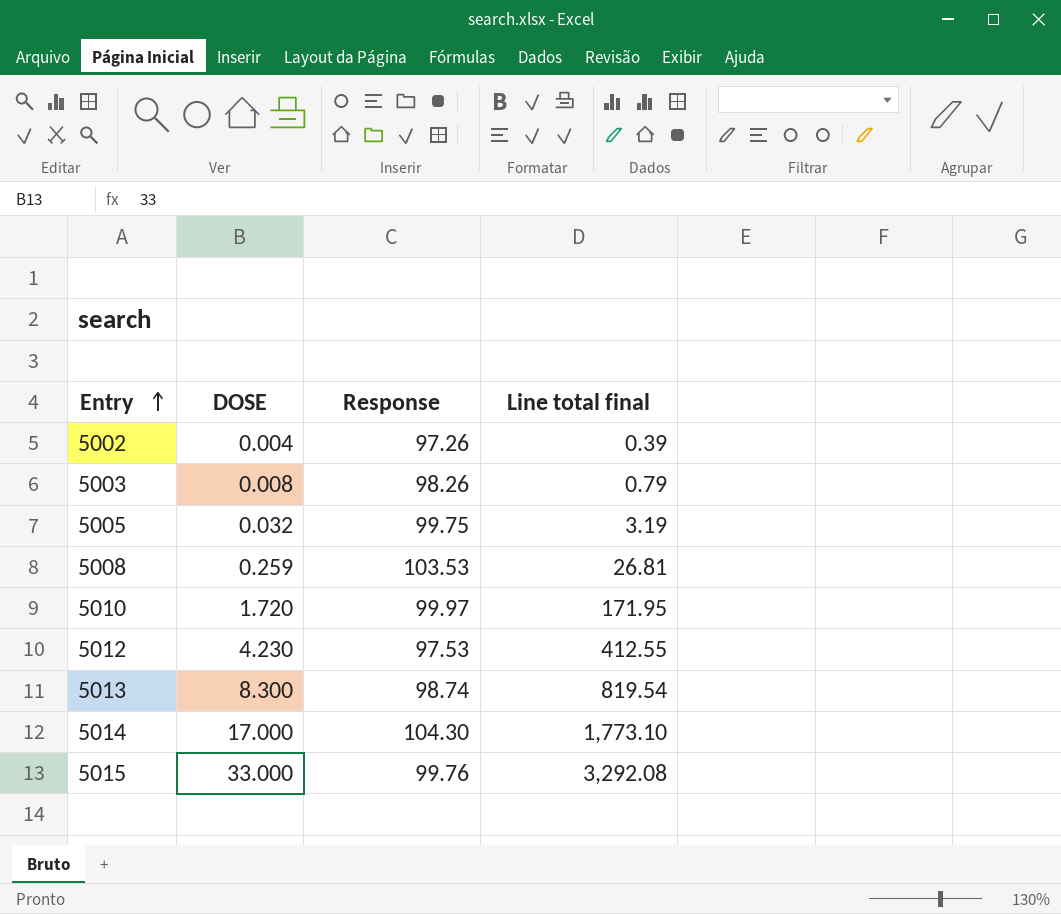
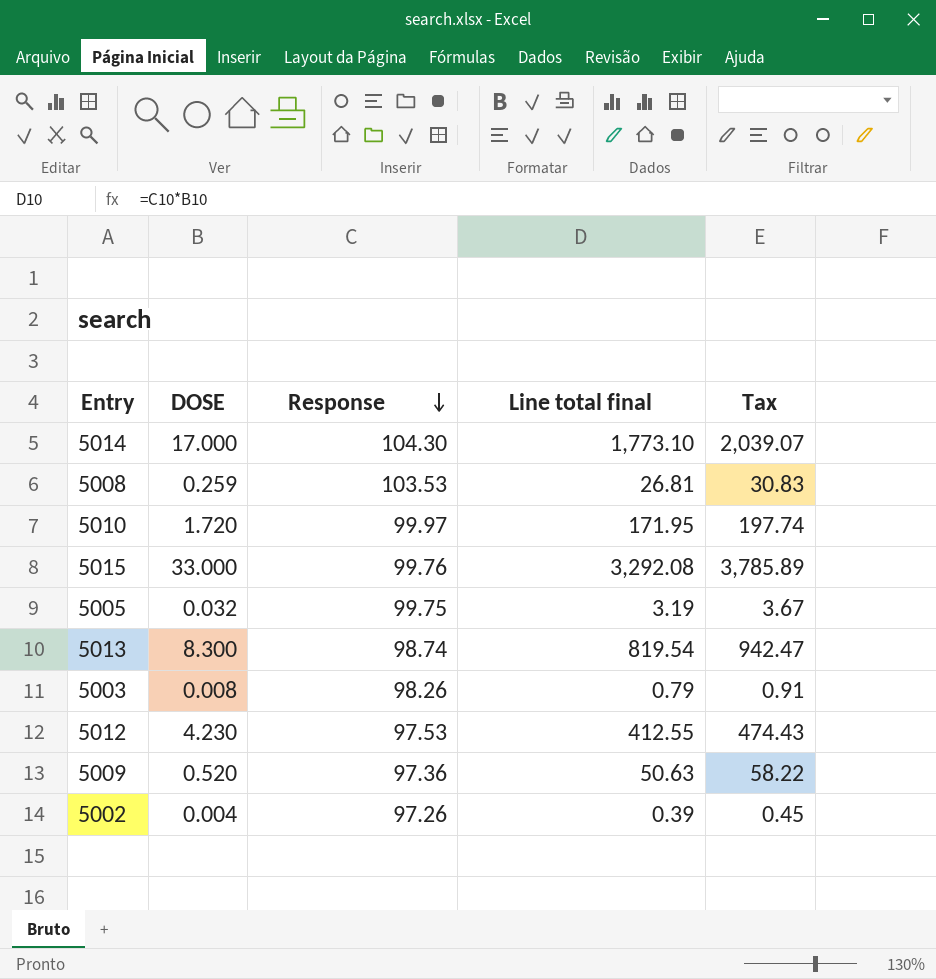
row order: Entry ascending -> Response descending
column Tax | formula: none -> [Line total final] * 1.15
row 5009: none -> 0.520 | 97.36 | 50.63 | 58.22

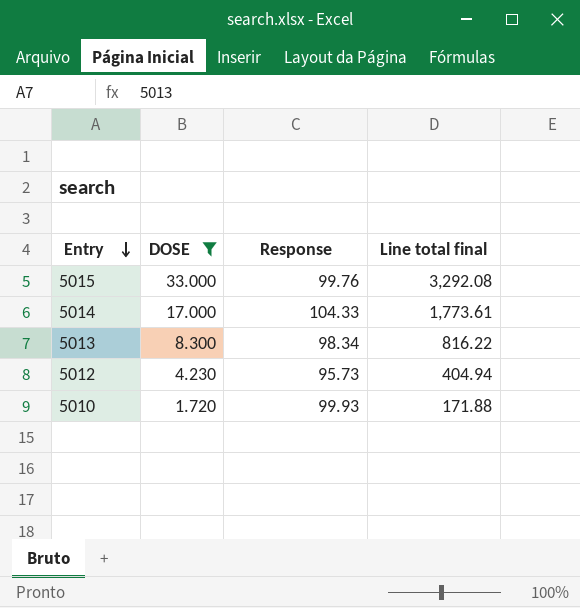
filter: none -> DOSE >= 1.720
row order: Response descending -> Entry descending
column Tax | formula: [Line total final] * 1.15 -> none
5014 | Response: 104.30 -> 104.33
5014 | Line total final: 1,773.10 -> 1,773.61
5013 | Response: 98.74 -> 98.34
5013 | Line total final: 819.54 -> 816.22
5012 | Response: 97.53 -> 95.73
5012 | Line total final: 412.55 -> 404.94
5010 | Response: 99.97 -> 99.93
5010 | Line total final: 171.95 -> 171.88

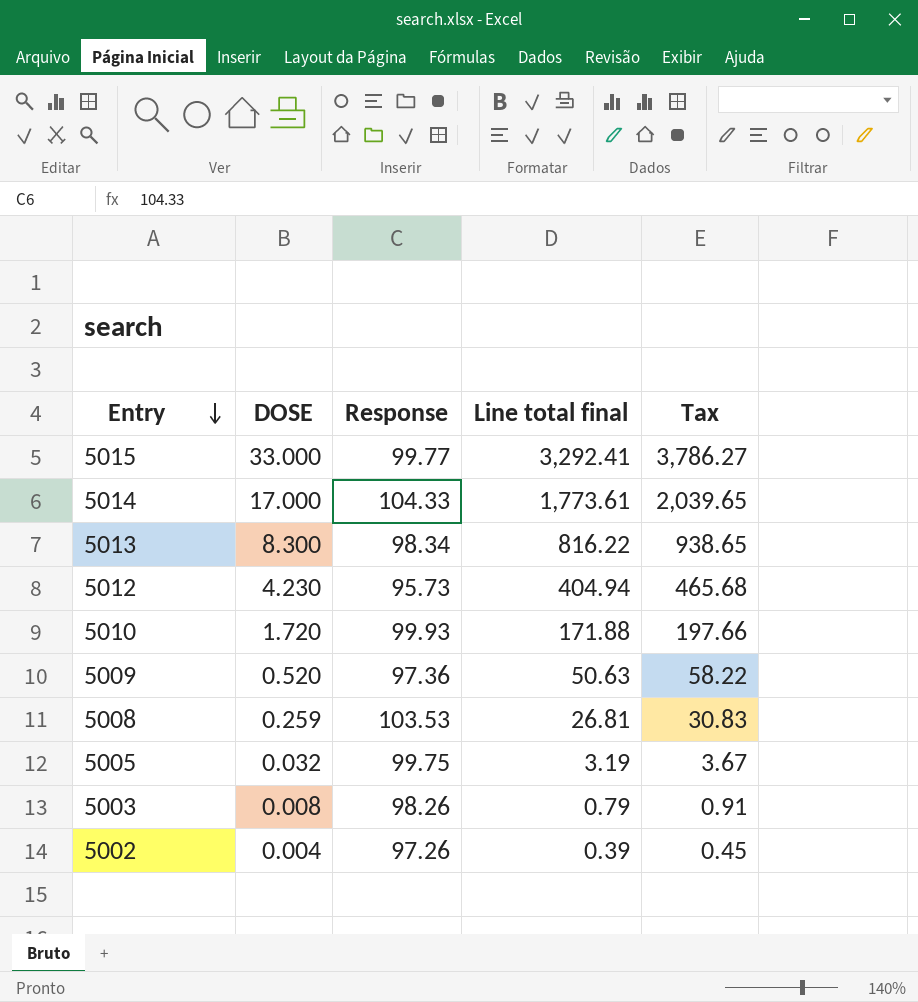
filter: DOSE >= 1.720 -> none
column Tax | formula: none -> [Line total final] * 1.15
5015 | Response: 99.76 -> 99.77
5015 | Line total final: 3,292.08 -> 3,292.41

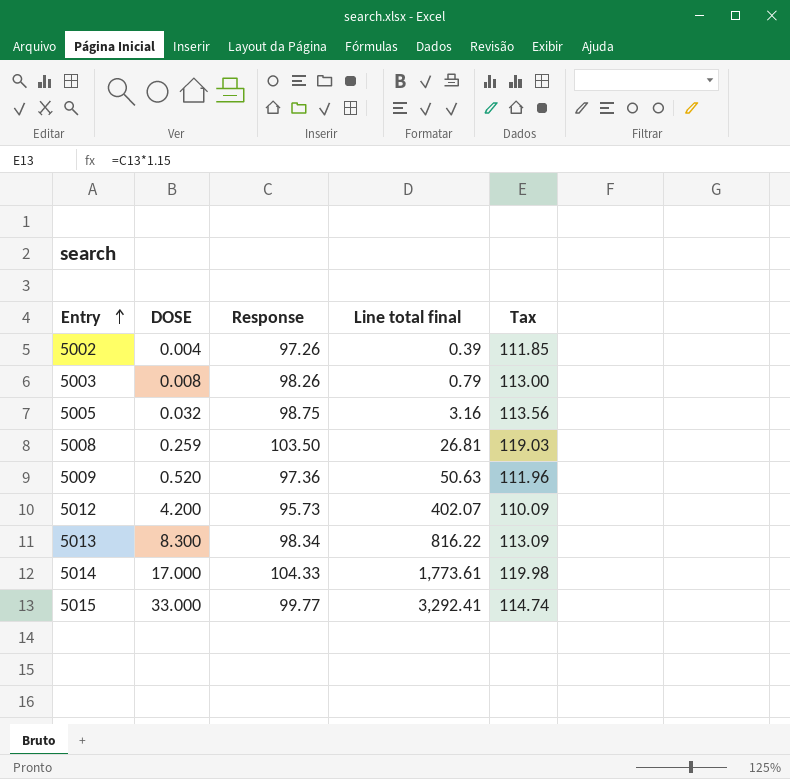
row order: Entry descending -> Entry ascending
column Tax | formula: [Line total final] * 1.15 -> [Response] * 1.15
row 5010: 1.720 | 99.93 | 171.88 | 197.66 -> none
5005 | Response: 99.75 -> 98.75
5005 | Line total final: 3.19 -> 3.16
5008 | Response: 103.53 -> 103.50
5012 | DOSE: 4.230 -> 4.200
5012 | Line total final: 404.94 -> 402.07

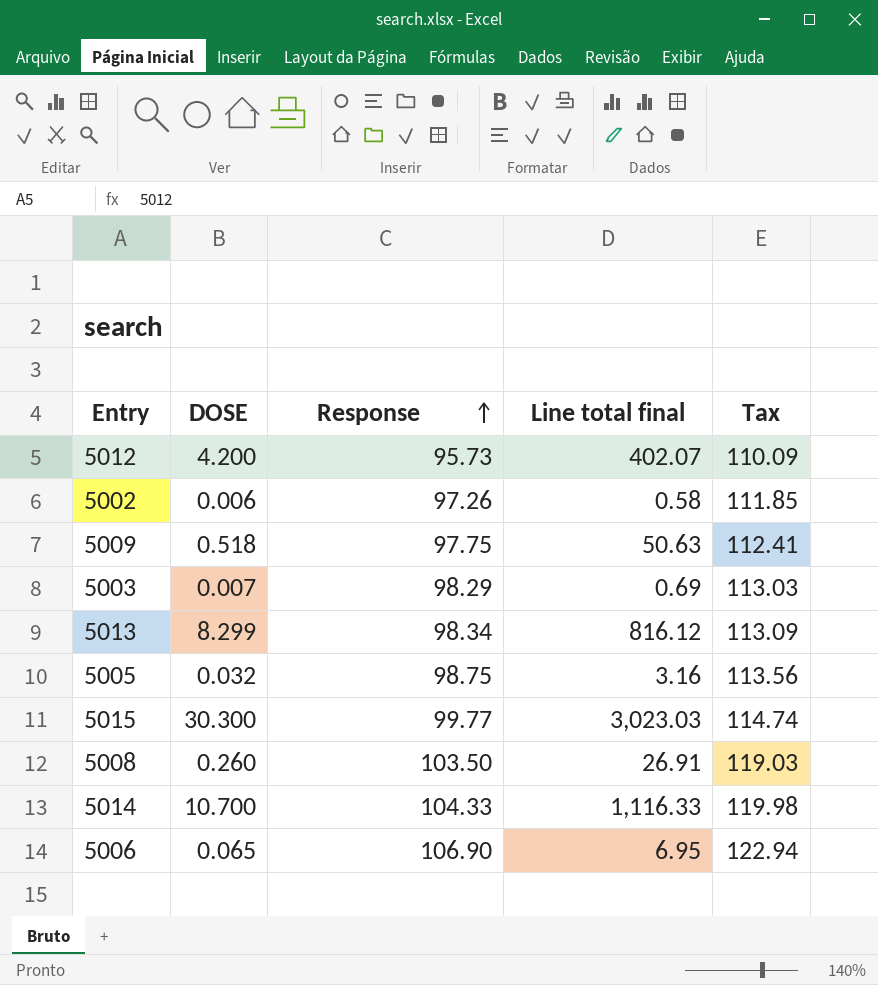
row order: Entry ascending -> Response ascending
5002 | DOSE: 0.004 -> 0.006
5002 | Line total final: 0.39 -> 0.58
5009 | DOSE: 0.520 -> 0.518
5009 | Response: 97.36 -> 97.75
5009 | Tax: 111.96 -> 112.41
5003 | DOSE: 0.008 -> 0.007
5003 | Response: 98.26 -> 98.29
5003 | Line total final: 0.79 -> 0.69
5003 | Tax: 113.00 -> 113.03
5013 | DOSE: 8.300 -> 8.299
5013 | Line total final: 816.22 -> 816.12
5015 | DOSE: 33.000 -> 30.300
5015 | Line total final: 3,292.41 -> 3,023.03
5008 | DOSE: 0.259 -> 0.260
5008 | Line total final: 26.81 -> 26.91
5014 | DOSE: 17.000 -> 10.700
5014 | Line total final: 1,773.61 -> 1,116.33
row 5006: none -> 0.065 | 106.90 | 6.95 | 122.94

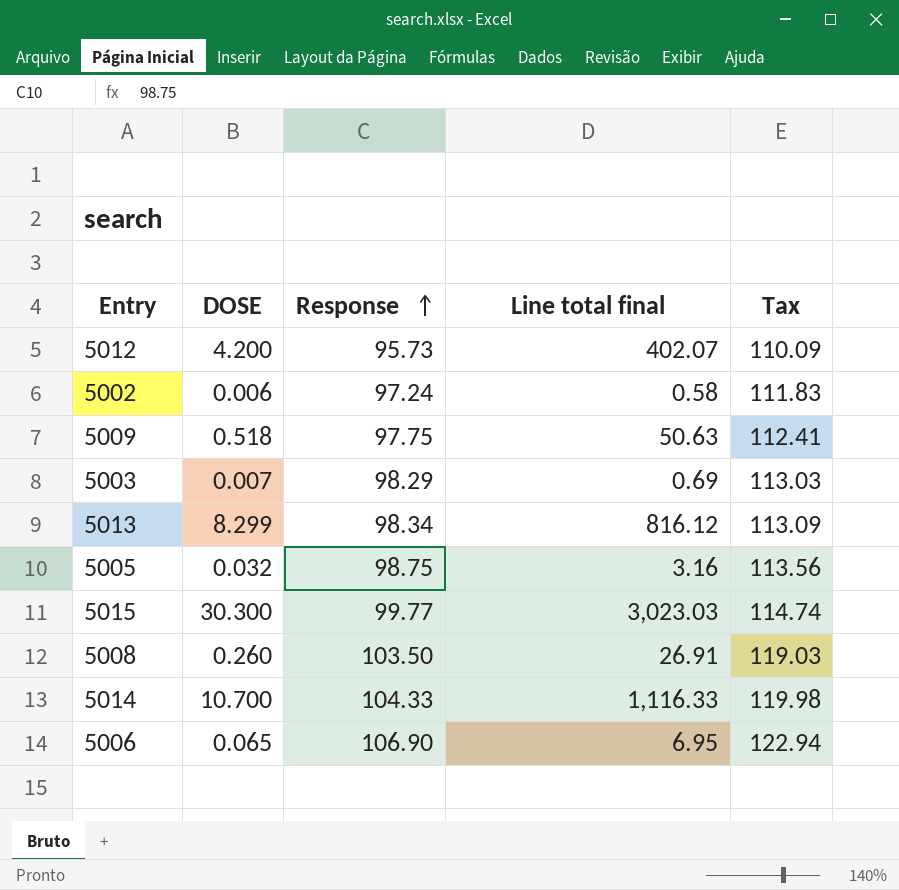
5002 | Response: 97.26 -> 97.24
5002 | Tax: 111.85 -> 111.83

